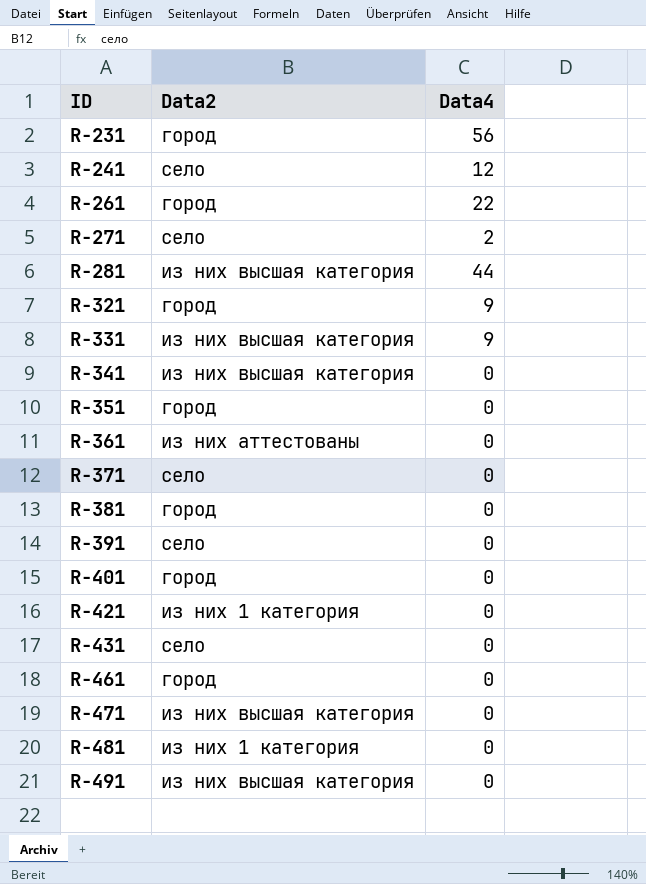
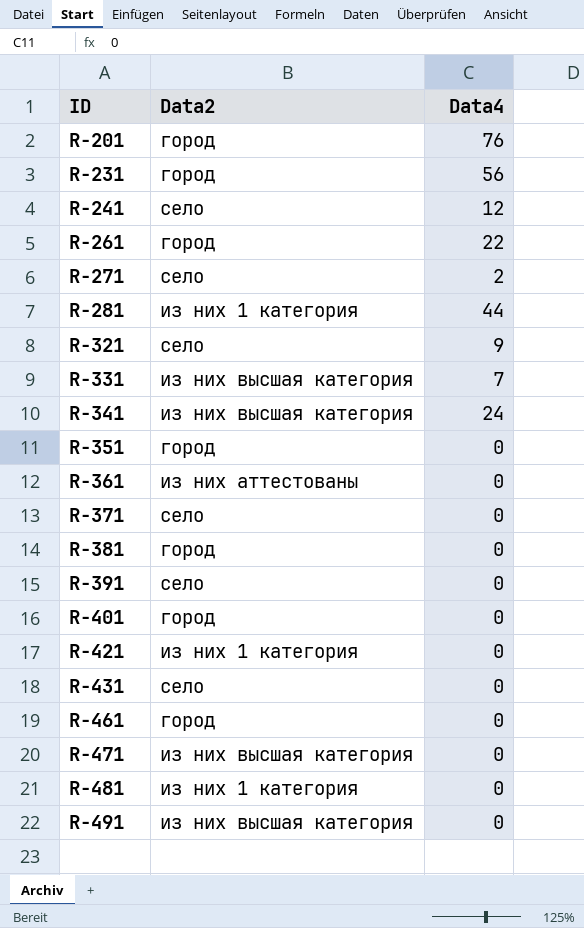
row R-201: none -> город | 76
R-281 | Data2: из них высшая категория -> из них 1 категория
R-321 | Data2: город -> село
R-331 | Data4: 9 -> 7
R-341 | Data4: 0 -> 24

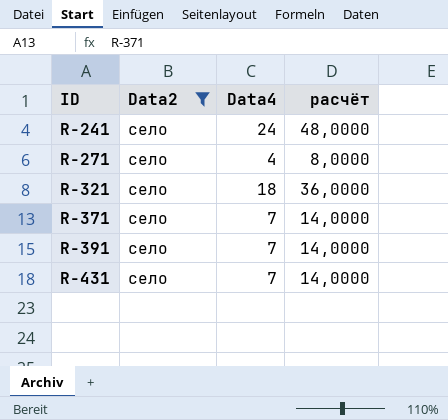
filter: none -> Data2 = село
column расчёт | formula: none -> [Data4] * 2
R-241 | Data4: 12 -> 24
R-271 | Data4: 2 -> 4
R-321 | Data4: 9 -> 18
R-371 | Data4: 0 -> 7
R-391 | Data4: 0 -> 7
R-431 | Data4: 0 -> 7

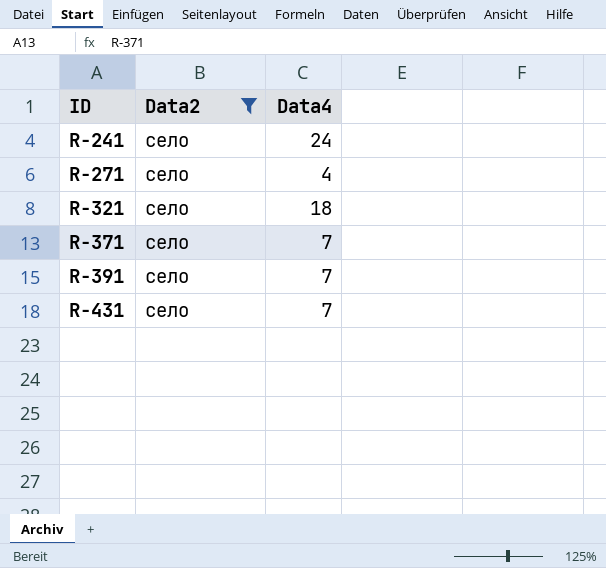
column расчёт | formula: [Data4] * 2 -> none

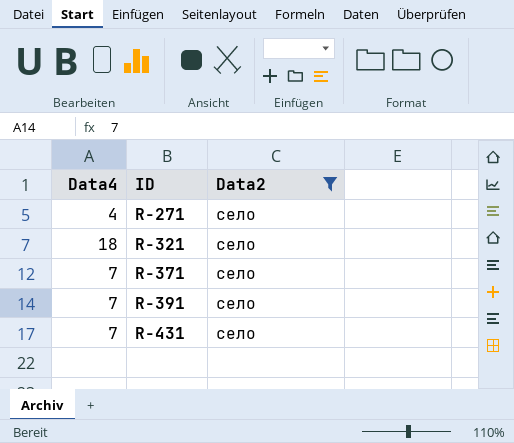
column Data4 | position: 3 -> 1
row R-241: село | 24 -> none

